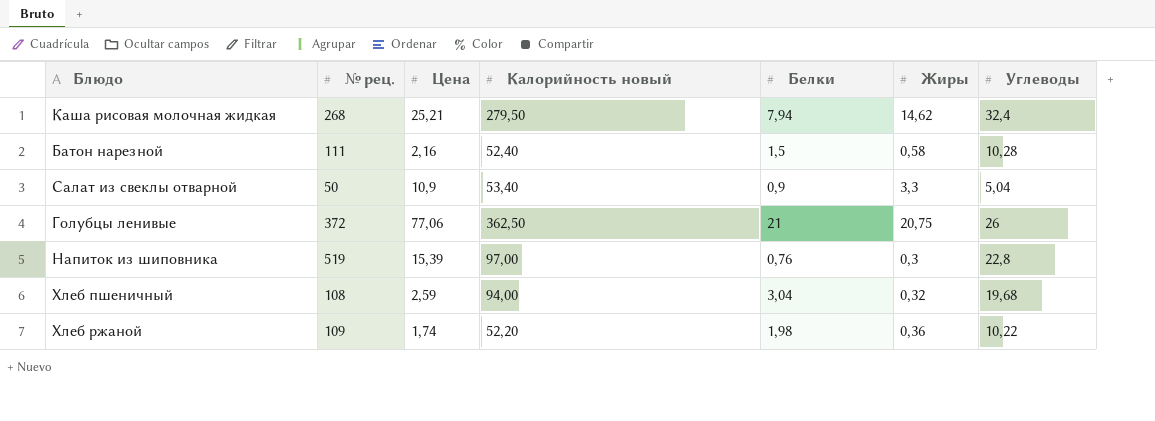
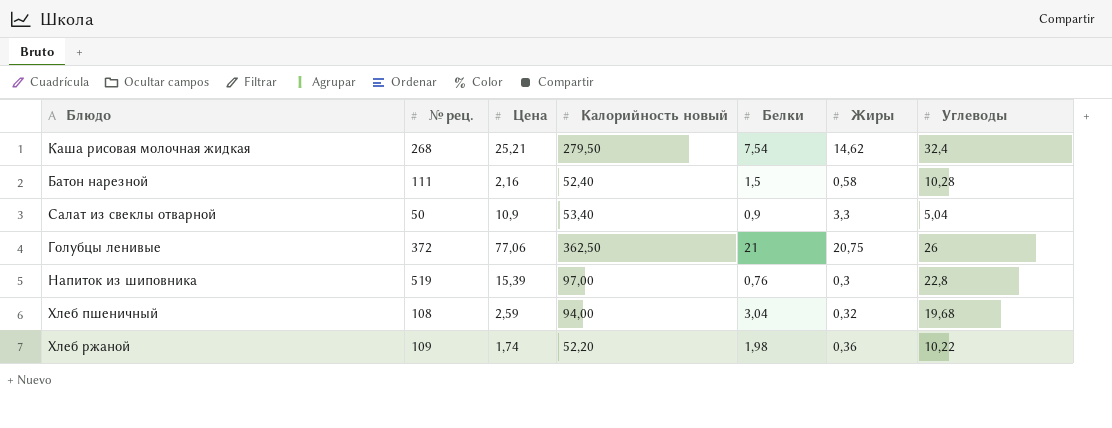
Каша рисовая молочная жидкая | Белки: 7,94 -> 7,54

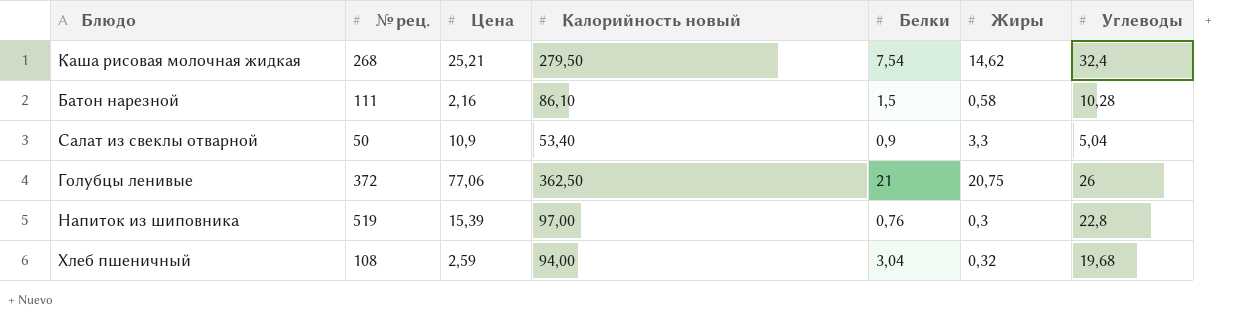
row Хлеб ржаной: 109 | 1,74 | 52,20 | 1,98 | 0,36 | 10,22 -> none
Батон нарезной | Калорийность новый: 52,40 -> 86,10

